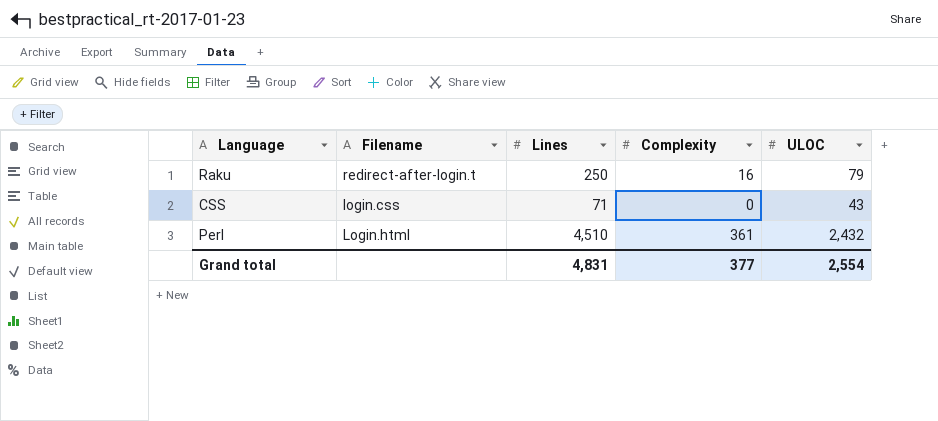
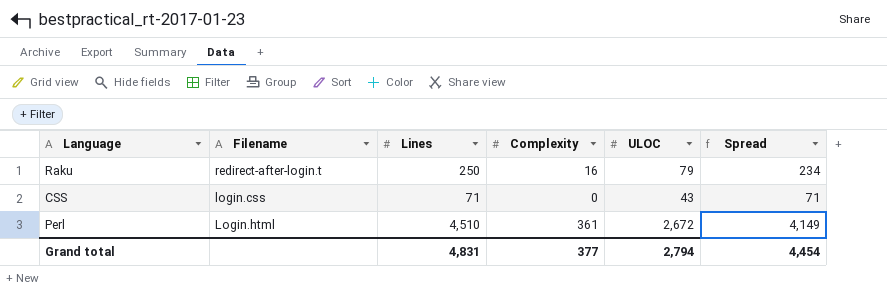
column Spread | formula: none -> [Lines] - [Complexity]
Perl | ULOC: 2,432 -> 2,672
Grand total | ULOC: 2,554 -> 2,794

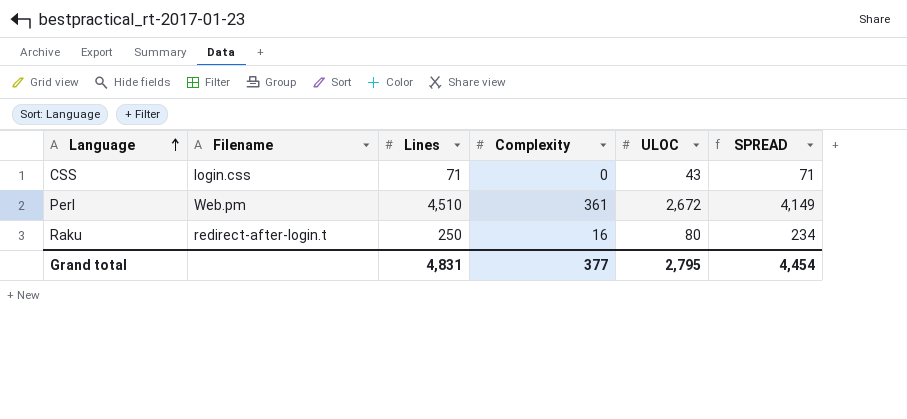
row order: none -> Language ascending
column name: Spread -> SPREAD
Perl | Filename: Login.html -> Web.pm
Raku | ULOC: 79 -> 80
Grand total | ULOC: 2,794 -> 2,795

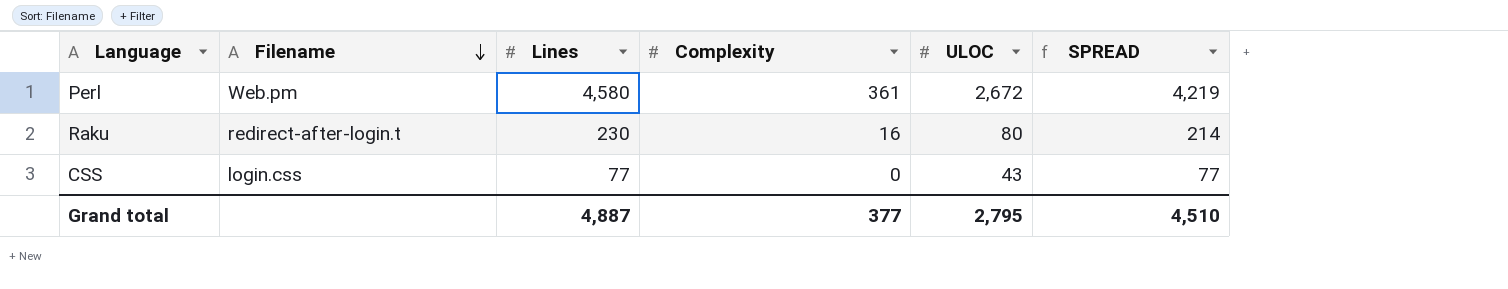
row order: Language ascending -> Filename descending
Perl | Lines: 4,510 -> 4,580
Perl | SPREAD: 4,149 -> 4,219
Raku | Lines: 250 -> 230
Raku | SPREAD: 234 -> 214
CSS | Lines: 71 -> 77
CSS | SPREAD: 71 -> 77
Grand total | Lines: 4,831 -> 4,887
Grand total | SPREAD: 4,454 -> 4,510

